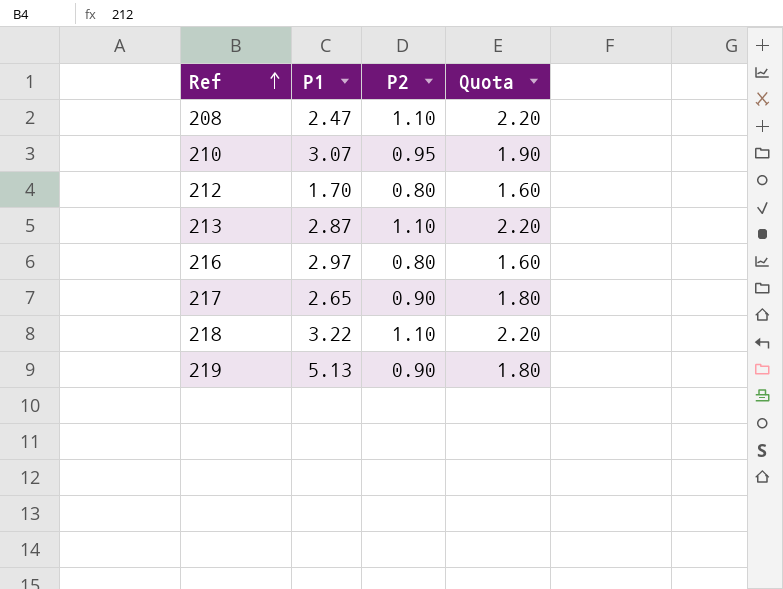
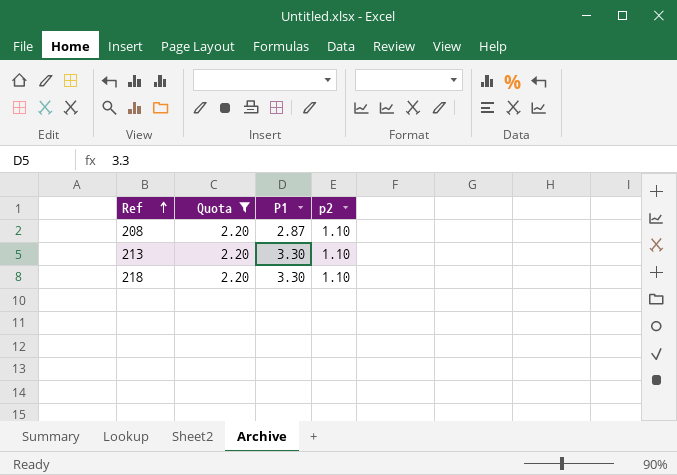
filter: none -> Quota = 2.20
column Quota | position: 4 -> 2
column name: P2 -> p2
208 | P1: 2.47 -> 2.87
213 | P1: 2.87 -> 3.30
218 | P1: 3.22 -> 3.30

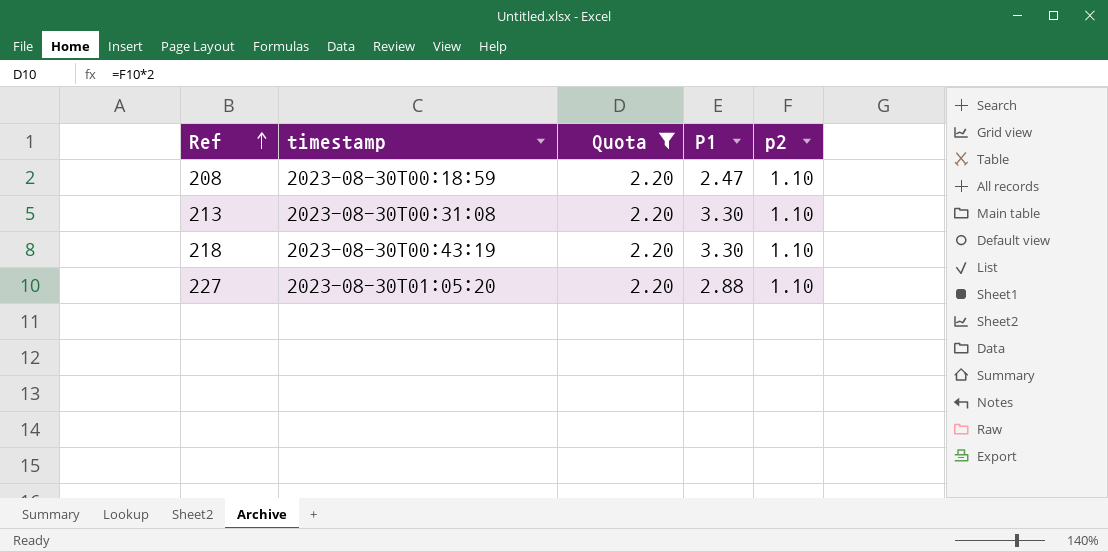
column timestamp | position: none -> 2
208 | P1: 2.87 -> 2.47
row 227: none -> 2023-08-30T01:05:20 | 2.20 | 2.88 | 1.10

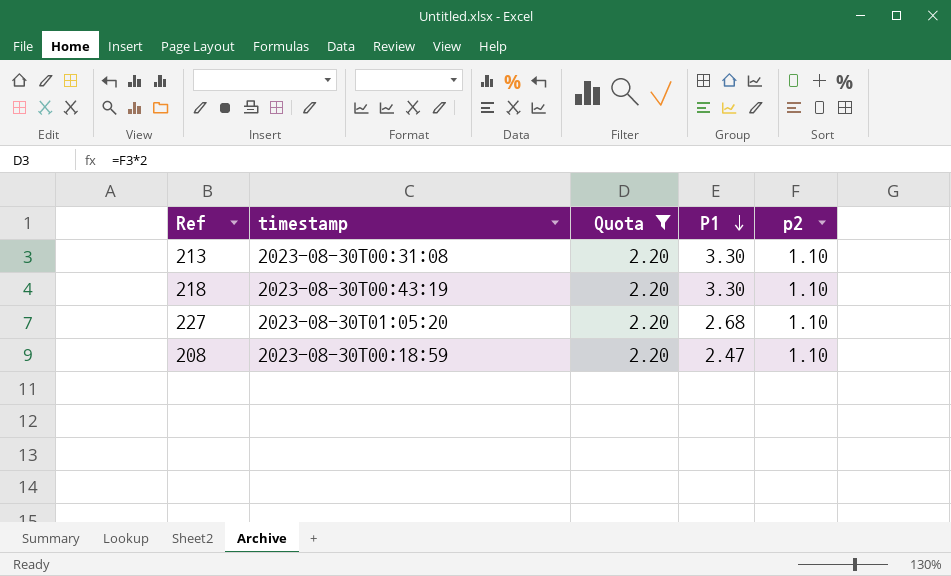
row order: Ref ascending -> P1 descending
227 | P1: 2.88 -> 2.68

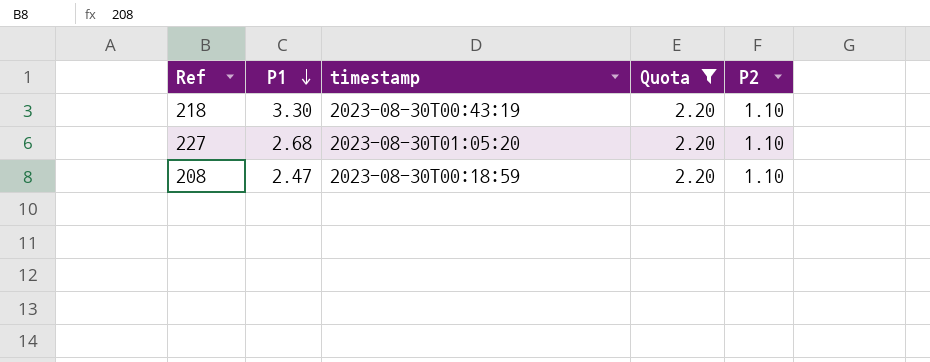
column P1 | position: 4 -> 2
column name: p2 -> P2
row 213: 2023-08-30T00:31:08 | 2.20 | 3.30 | 1.10 -> none

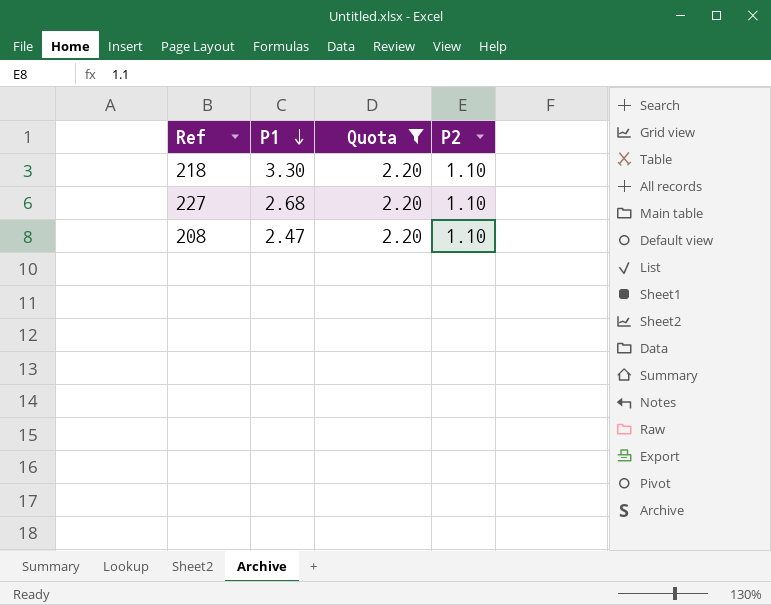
column timestamp | position: 3 -> none

